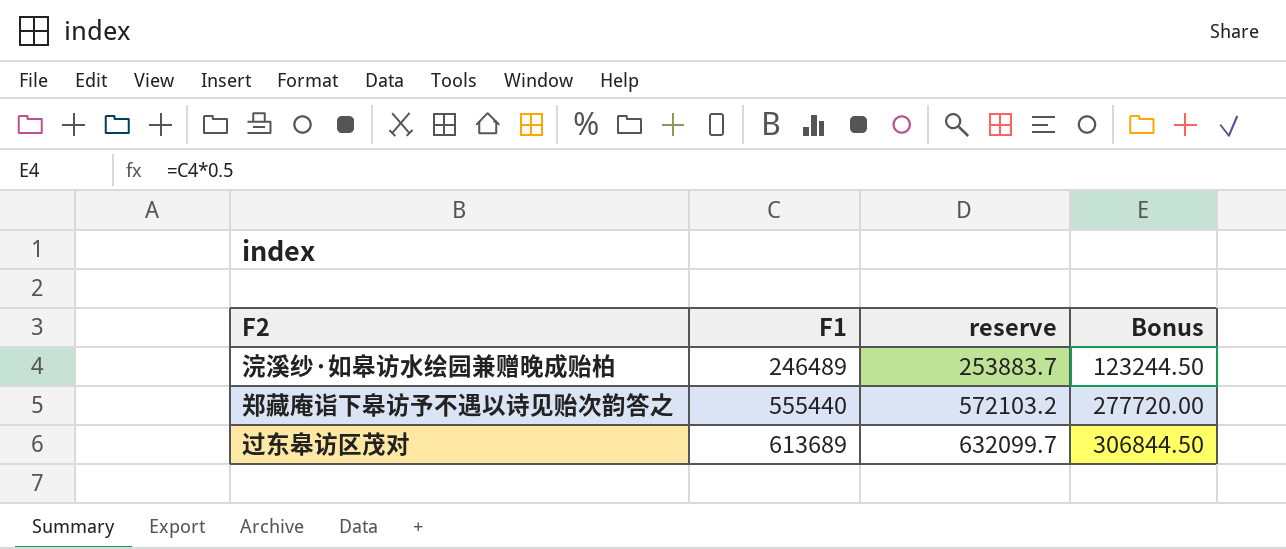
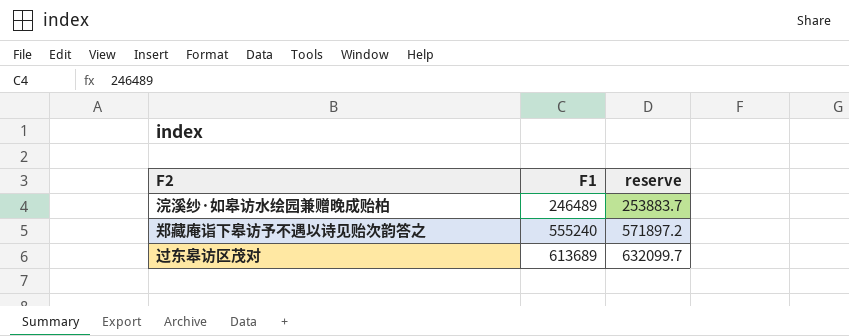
column Bonus | formula: [F1] * 0.5 -> none
郑藏庵诣下皋访予不遇以诗见贻次韵答之 | F1: 555440 -> 555240
郑藏庵诣下皋访予不遇以诗见贻次韵答之 | reserve: 572103.2 -> 571897.2

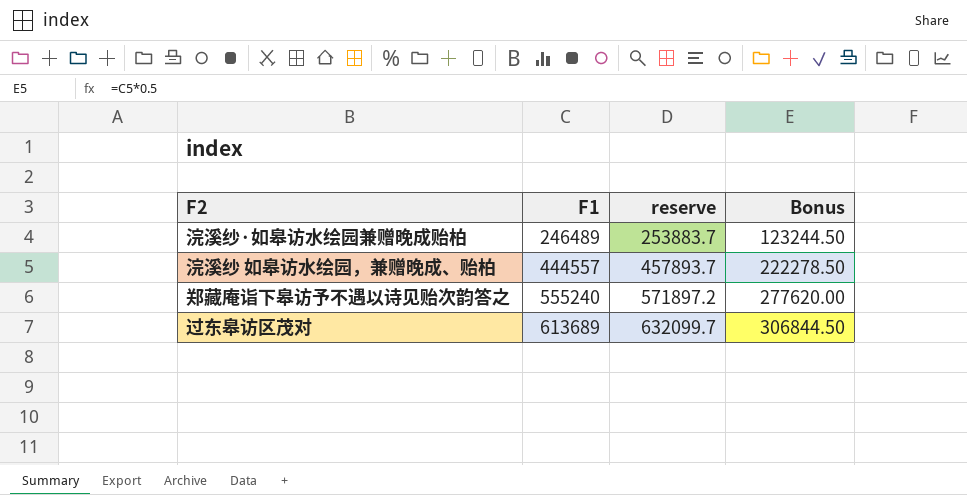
column Bonus | formula: none -> [F1] * 0.5
row 浣溪纱 如皋访水绘园，兼赠晚成、贻柏: none -> 444557 | 457893.7 | 222278.50

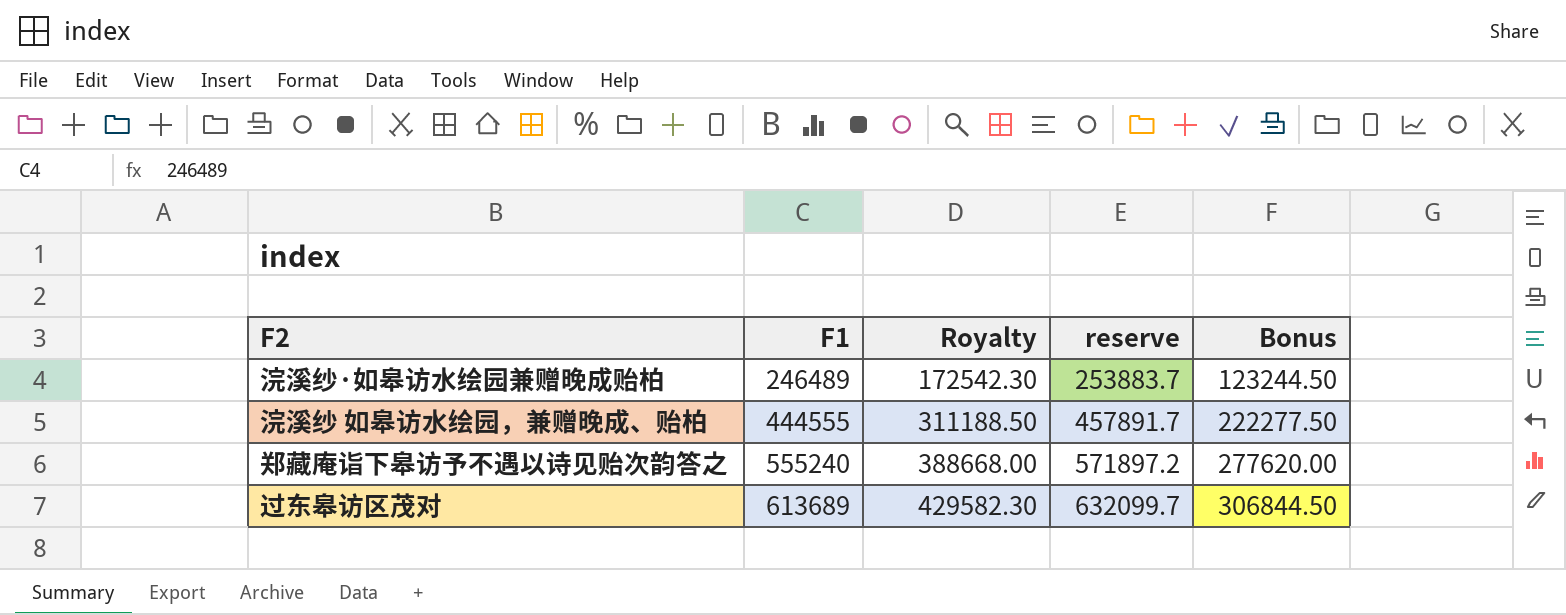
column Royalty | formula: none -> [F1] * 0.7
浣溪纱 如皋访水绘园，兼赠晚成、贻柏 | F1: 444557 -> 444555
浣溪纱 如皋访水绘园，兼赠晚成、贻柏 | reserve: 457893.7 -> 457891.7
浣溪纱 如皋访水绘园，兼赠晚成、贻柏 | Bonus: 222278.50 -> 222277.50

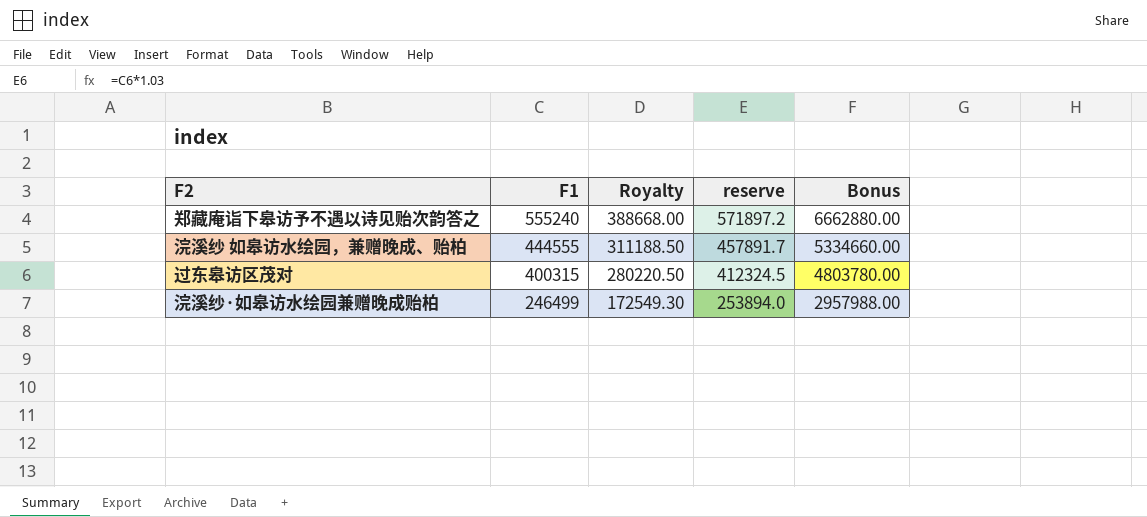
row order: F1 ascending -> F1 descending
column Bonus | formula: [F1] * 0.5 -> [F1] * 12
过东皋访区茂对 | F1: 613689 -> 400315
过东皋访区茂对 | Royalty: 429582.30 -> 280220.50
过东皋访区茂对 | reserve: 632099.7 -> 412324.5
浣溪纱·如皋访水绘园兼赠晚成贻柏 | F1: 246489 -> 246499
浣溪纱·如皋访水绘园兼赠晚成贻柏 | Royalty: 172542.30 -> 172549.30
浣溪纱·如皋访水绘园兼赠晚成贻柏 | reserve: 253883.7 -> 253894.0

